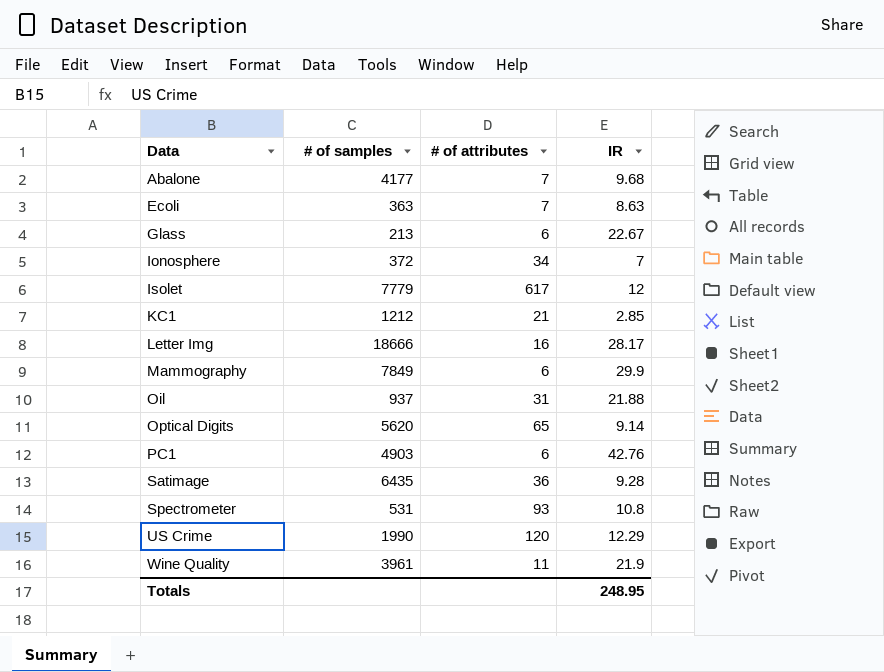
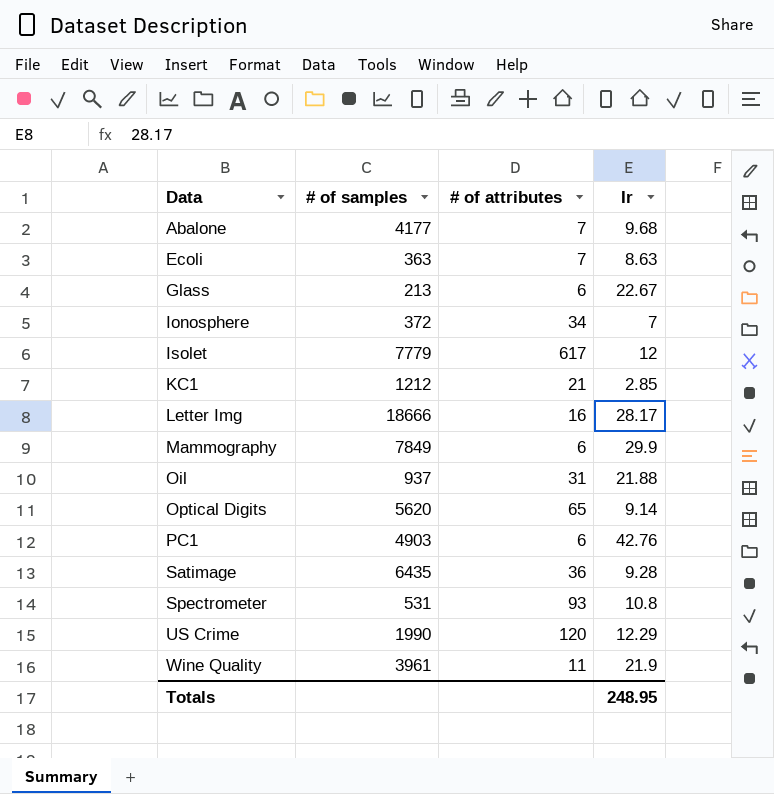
column name: IR -> Ir

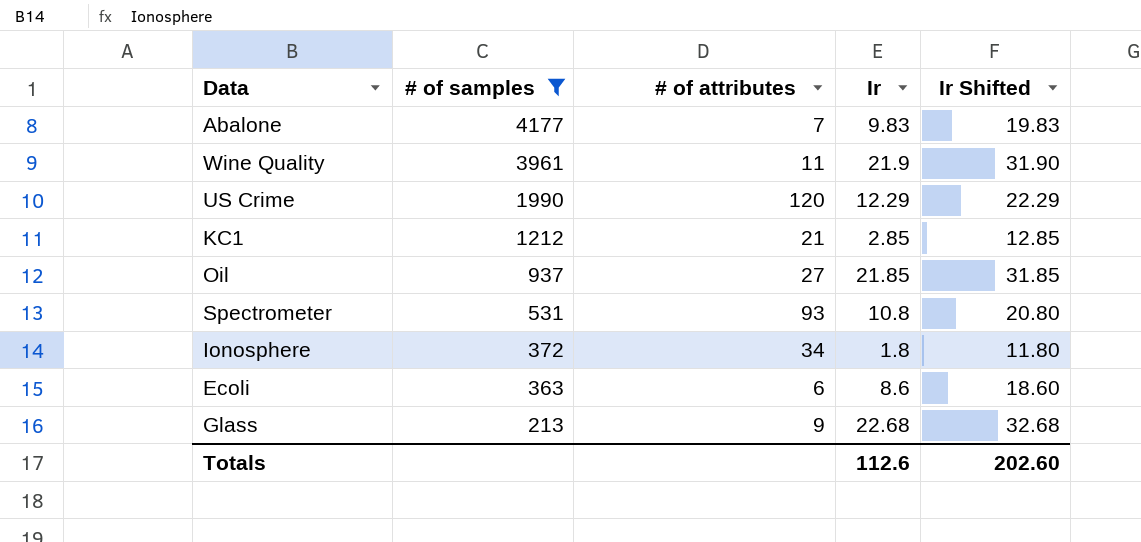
filter: none -> # of samples <= 4177
row order: Data ascending -> # of samples descending
column Ir Shifted | formula: none -> [Ir] + 10
Abalone | Ir: 9.68 -> 9.83
Oil | # of attributes: 31 -> 27
Oil | Ir: 21.88 -> 21.85
Ionosphere | Ir: 7 -> 1.8
Ecoli | # of attributes: 7 -> 6
Ecoli | Ir: 8.63 -> 8.6
Glass | # of attributes: 6 -> 9
Glass | Ir: 22.67 -> 22.68
Totals | Ir: 248.95 -> 112.6

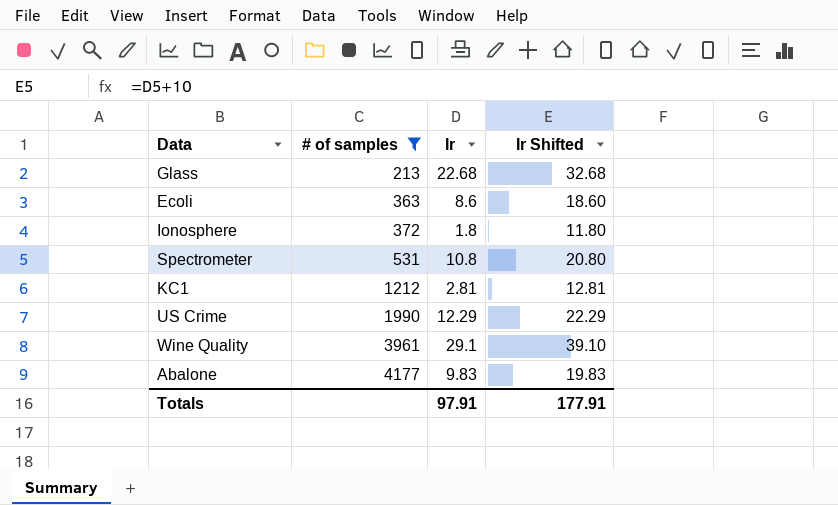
row order: # of samples descending -> # of samples ascending
column # of attributes | position: 3 -> none
row Oil: 937 | 27 | 21.85 | 31.85 -> none
KC1 | Ir: 2.85 -> 2.81
KC1 | Ir Shifted: 12.85 -> 12.81
Wine Quality | Ir: 21.9 -> 29.1
Wine Quality | Ir Shifted: 31.90 -> 39.10
Totals | Ir: 112.6 -> 97.91
Totals | Ir Shifted: 202.60 -> 177.91

